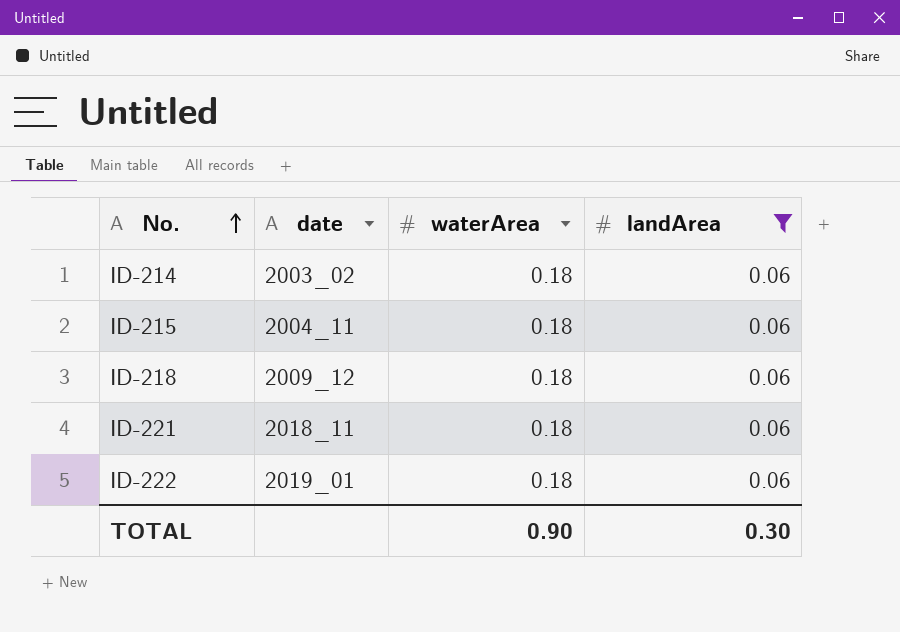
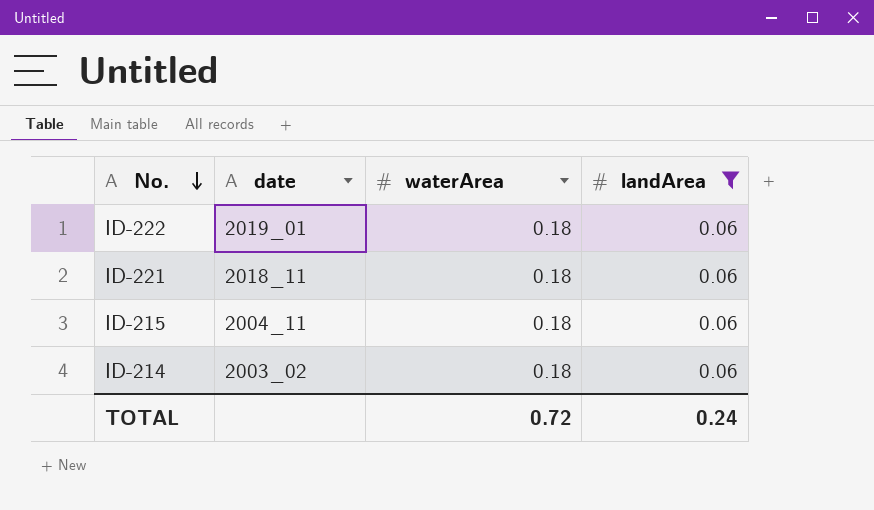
row order: No. ascending -> No. descending
row ID-218: 2009_12 | 0.18 | 0.06 -> none
TOTAL | waterArea: 0.90 -> 0.72
TOTAL | landArea: 0.30 -> 0.24

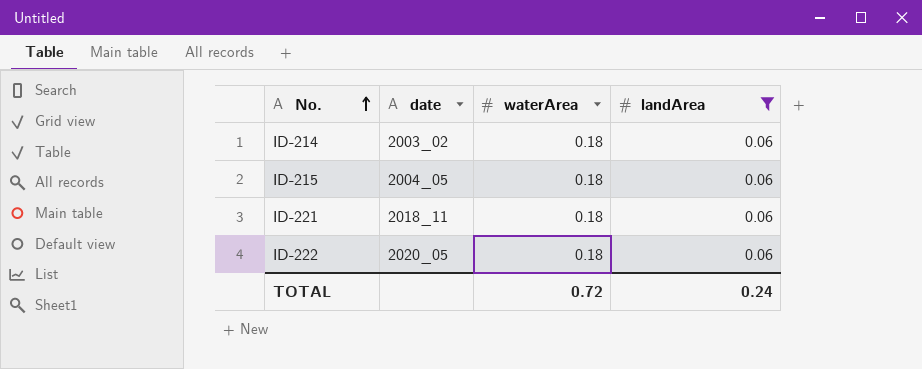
row order: No. descending -> No. ascending
ID-215 | date: 2004_11 -> 2004_05
ID-222 | date: 2019_01 -> 2020_05

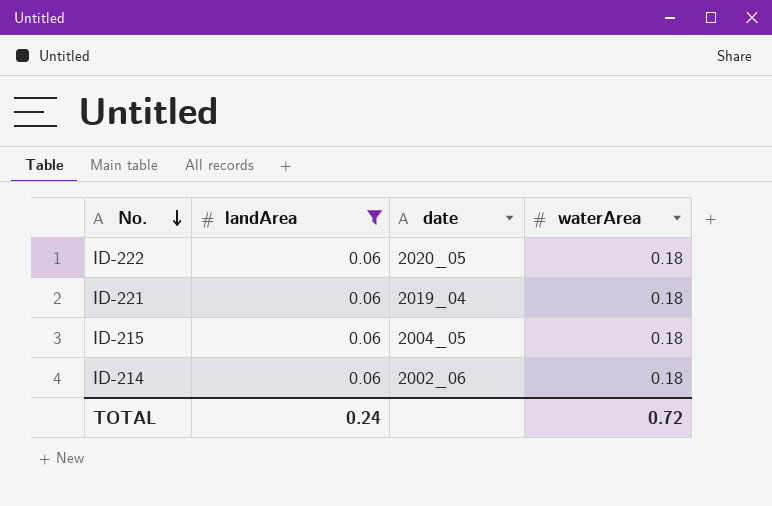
row order: No. ascending -> No. descending
column landArea | position: 4 -> 2
ID-221 | date: 2018_11 -> 2019_04
ID-214 | date: 2003_02 -> 2002_06

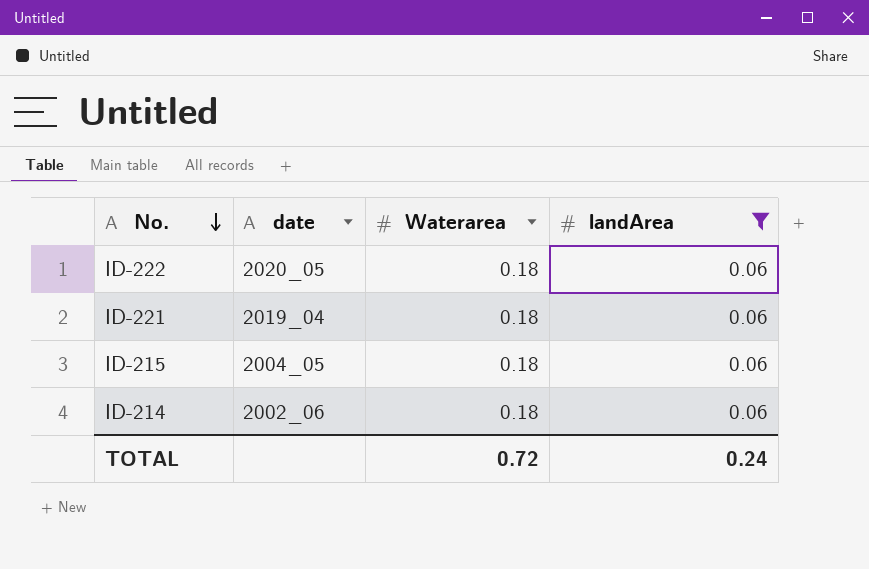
column name: waterArea -> Waterarea
column landArea | position: 2 -> 4

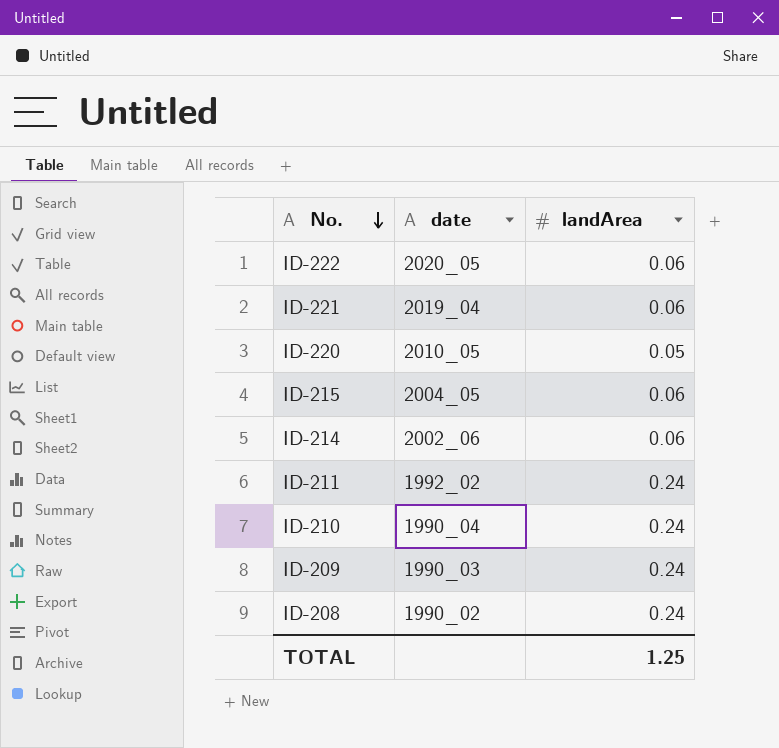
filter: landArea = 0.06 -> none
column Waterarea | position: 3 -> none
TOTAL | landArea: 0.24 -> 1.25

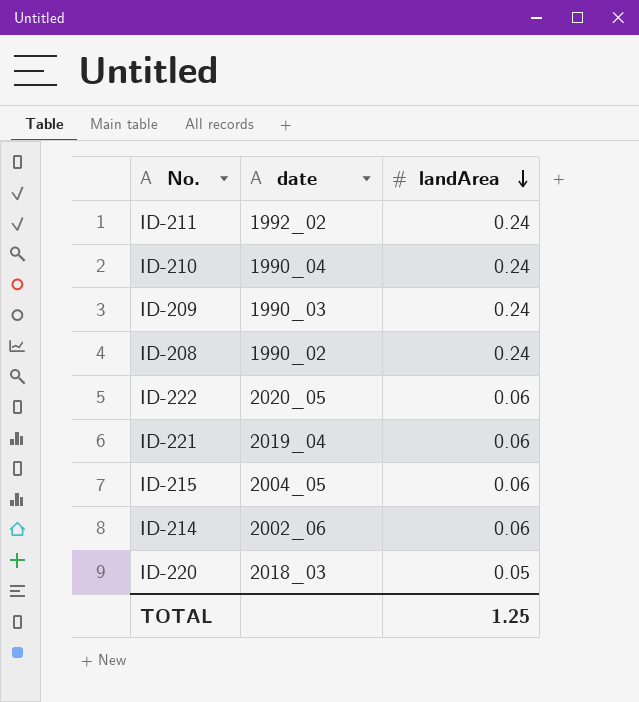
row order: No. descending -> landArea descending
ID-220 | date: 2010_05 -> 2018_03

